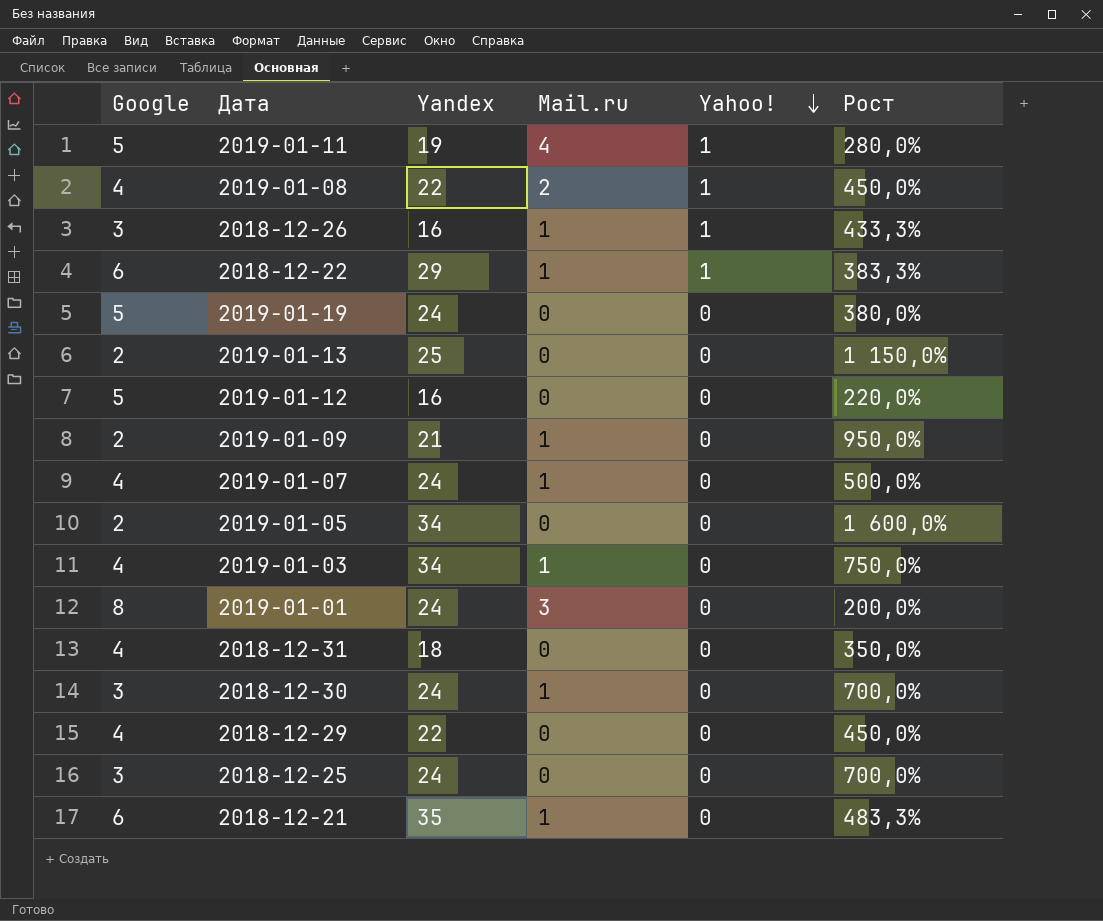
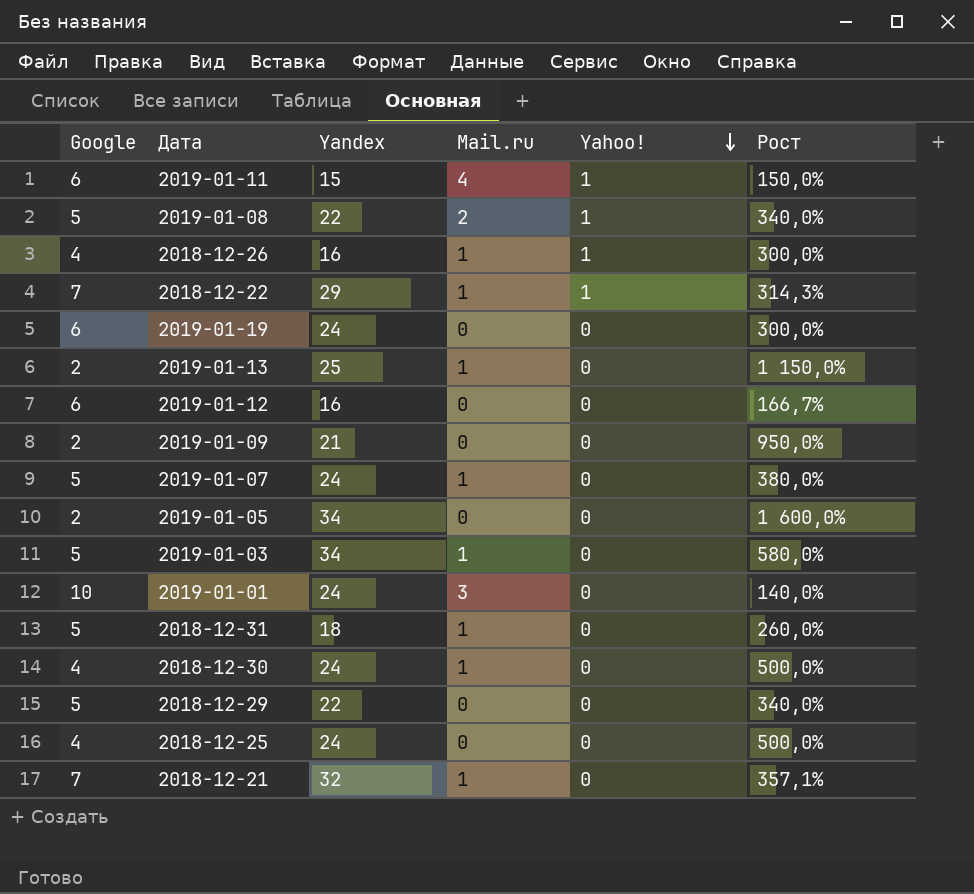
2019-01-11 | Google: 5 -> 6
2019-01-11 | Yandex: 19 -> 15
2019-01-11 | Рост: 280,0% -> 150,0%
2019-01-08 | Google: 4 -> 5
2019-01-08 | Рост: 450,0% -> 340,0%
2018-12-26 | Google: 3 -> 4
2018-12-26 | Рост: 433,3% -> 300,0%
2018-12-22 | Google: 6 -> 7
2018-12-22 | Рост: 383,3% -> 314,3%
2019-01-19 | Google: 5 -> 6
2019-01-19 | Рост: 380,0% -> 300,0%
2019-01-13 | Mail.ru: 0 -> 1
2019-01-12 | Google: 5 -> 6
2019-01-12 | Рост: 220,0% -> 166,7%
2019-01-09 | Mail.ru: 1 -> 0
2019-01-07 | Google: 4 -> 5
2019-01-07 | Рост: 500,0% -> 380,0%
2019-01-03 | Google: 4 -> 5
2019-01-03 | Рост: 750,0% -> 580,0%
2019-01-01 | Google: 8 -> 10
2019-01-01 | Рост: 200,0% -> 140,0%
2018-12-31 | Google: 4 -> 5
2018-12-31 | Mail.ru: 0 -> 1
2018-12-31 | Рост: 350,0% -> 260,0%
2018-12-30 | Google: 3 -> 4
2018-12-30 | Рост: 700,0% -> 500,0%
2018-12-29 | Google: 4 -> 5
2018-12-29 | Рост: 450,0% -> 340,0%
2018-12-25 | Google: 3 -> 4
2018-12-25 | Рост: 700,0% -> 500,0%
2018-12-21 | Google: 6 -> 7
2018-12-21 | Yandex: 35 -> 32
2018-12-21 | Рост: 483,3% -> 357,1%

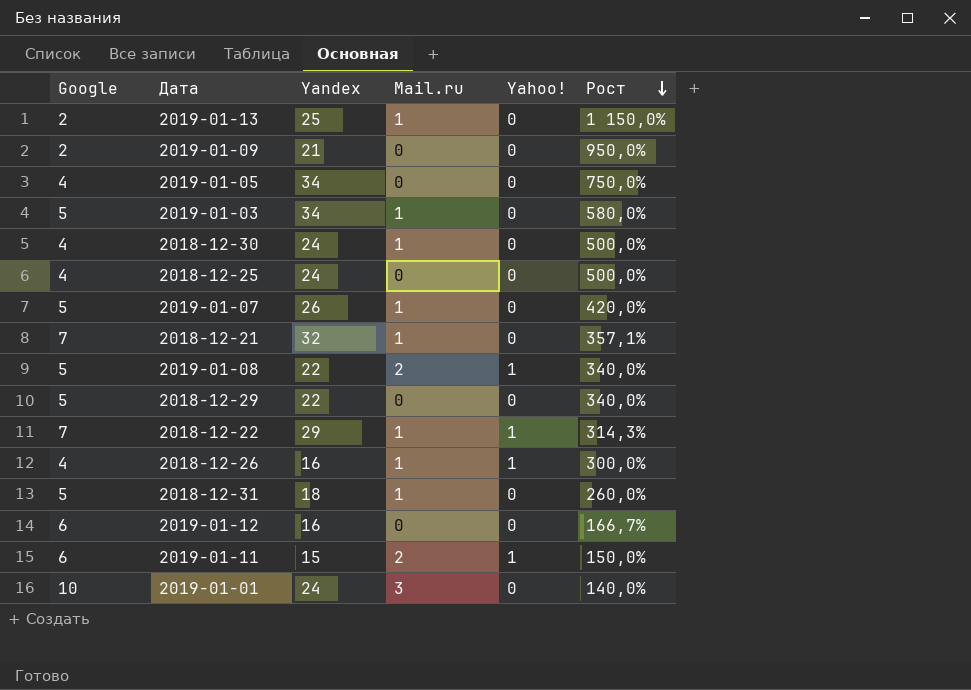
row order: Yahoo! descending -> Рост descending
row 2019-01-19: 6 | 24 | 0 | 0 | 300,0% -> none
2019-01-05 | Google: 2 -> 4
2019-01-05 | Рост: 1 600,0% -> 750,0%
2019-01-07 | Yandex: 24 -> 26
2019-01-07 | Рост: 380,0% -> 420,0%
2019-01-11 | Mail.ru: 4 -> 2

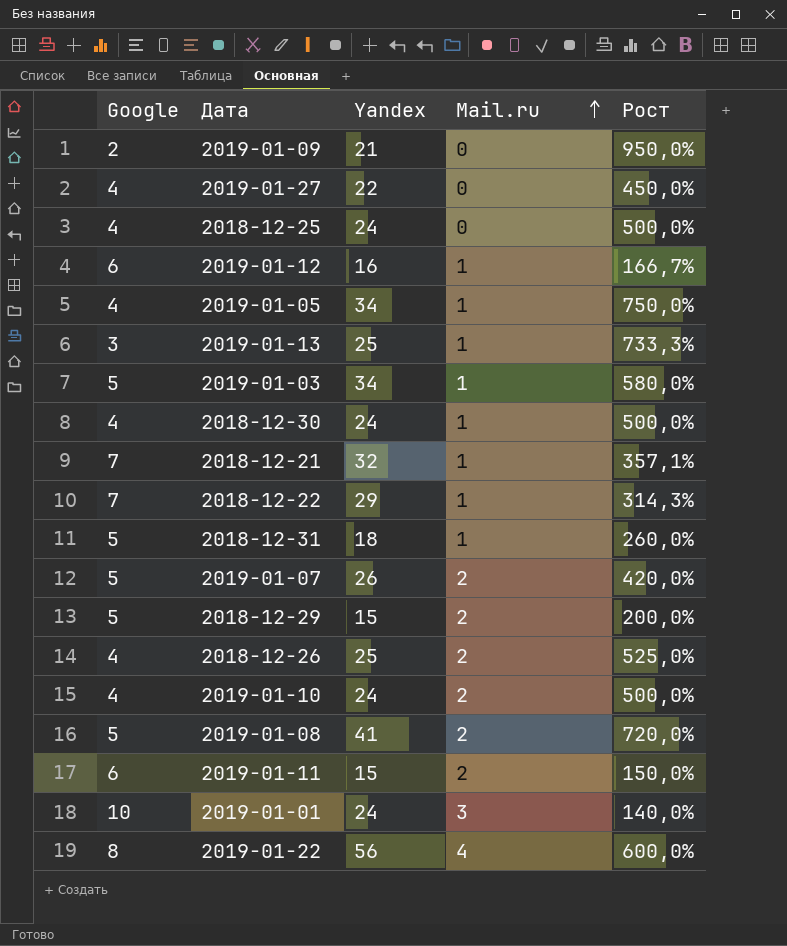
row order: Рост descending -> Mail.ru ascending
column Yahoo! | position: 5 -> none
row 2019-01-27: none -> 4 | 22 | 0 | 450,0%
2019-01-12 | Mail.ru: 0 -> 1
2019-01-05 | Mail.ru: 0 -> 1
2019-01-13 | Google: 2 -> 3
2019-01-13 | Рост: 1 150,0% -> 733,3%
2019-01-07 | Mail.ru: 1 -> 2
2018-12-29 | Yandex: 22 -> 15
2018-12-29 | Mail.ru: 0 -> 2
2018-12-29 | Рост: 340,0% -> 200,0%
2018-12-26 | Yandex: 16 -> 25
2018-12-26 | Mail.ru: 1 -> 2
2018-12-26 | Рост: 300,0% -> 525,0%
row 2019-01-10: none -> 4 | 24 | 2 | 500,0%
2019-01-08 | Yandex: 22 -> 41
2019-01-08 | Рост: 340,0% -> 720,0%
row 2019-01-22: none -> 8 | 56 | 4 | 600,0%

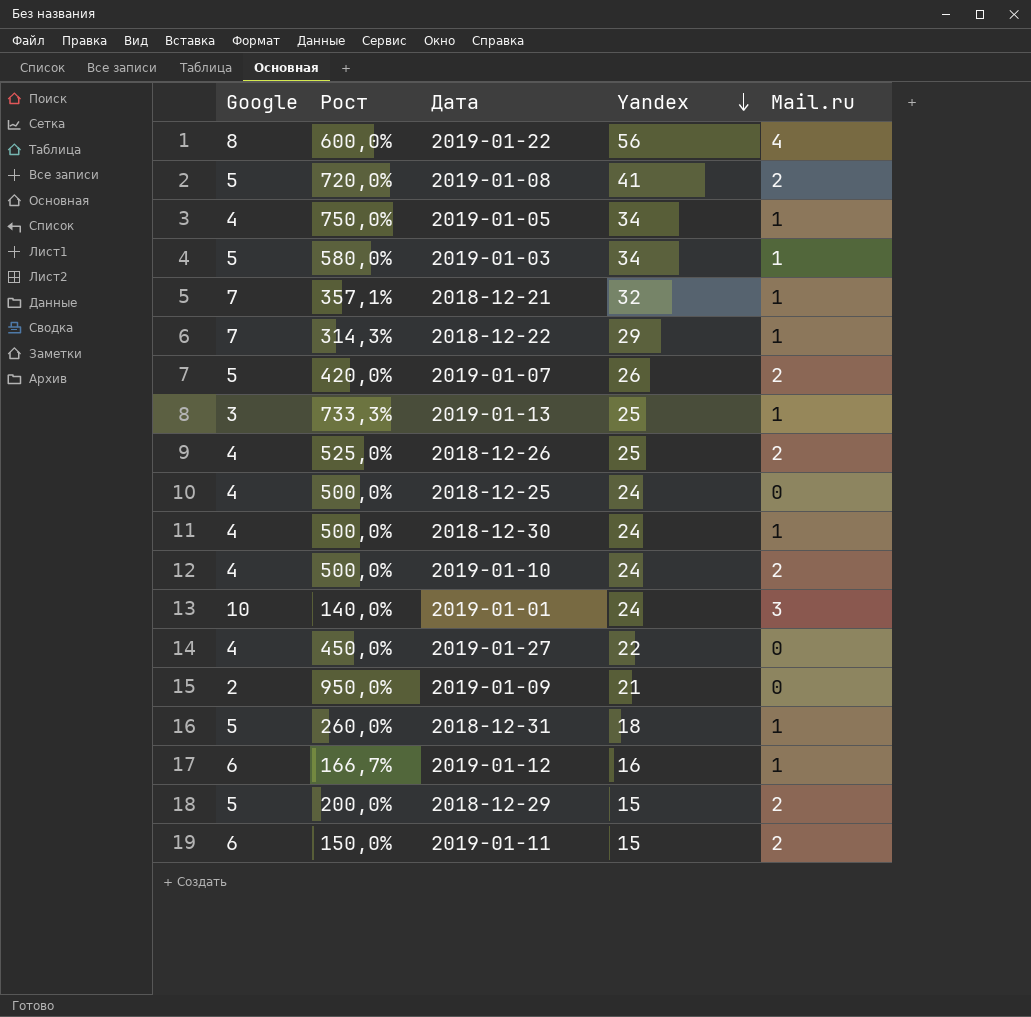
row order: Mail.ru ascending -> Yandex descending
column Рост | position: 5 -> 2

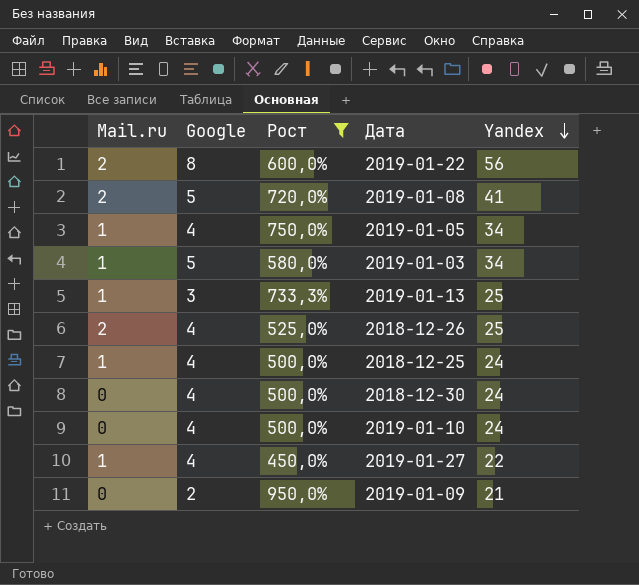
filter: none -> Рост >= 450,0%
column Mail.ru | position: 5 -> 1
2019-01-22 | Mail.ru: 4 -> 2
2018-12-25 | Mail.ru: 0 -> 1
2018-12-30 | Mail.ru: 1 -> 0
2019-01-10 | Mail.ru: 2 -> 0
2019-01-27 | Mail.ru: 0 -> 1

